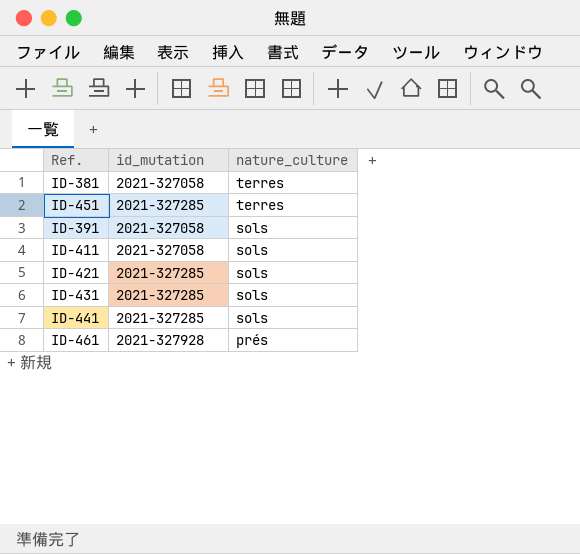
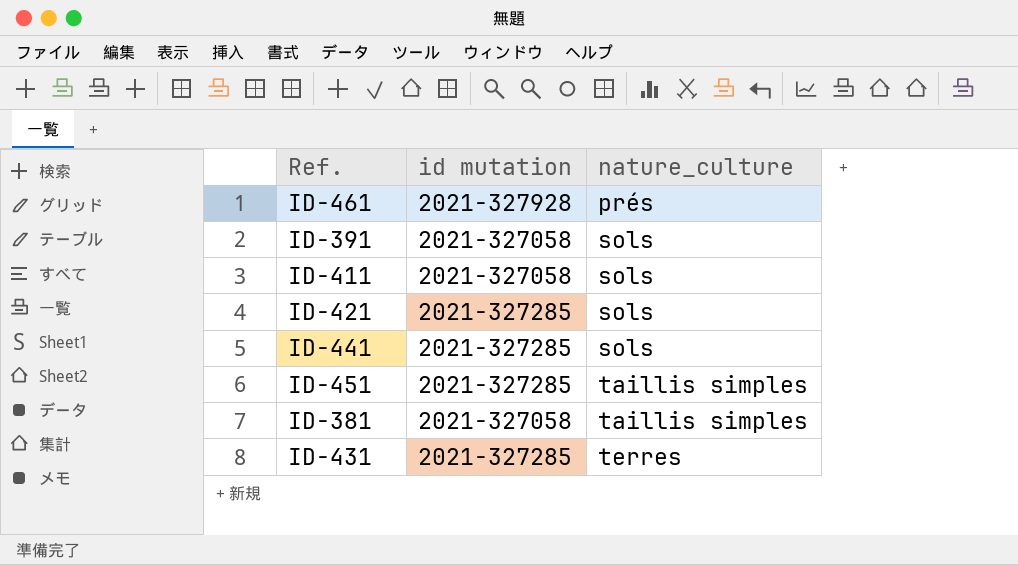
row order: nature_culture descending -> nature_culture ascending
column name: id_mutation -> id mutation
ID-451 | nature_culture: terres -> taillis simples
ID-381 | nature_culture: terres -> taillis simples
ID-431 | nature_culture: sols -> terres

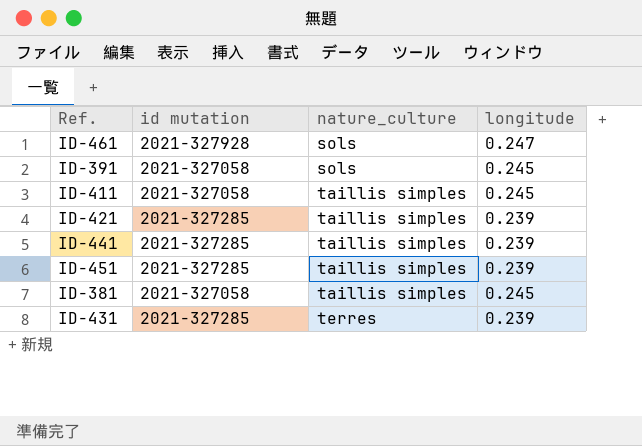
column longitude | position: none -> 4
ID-461 | nature_culture: prés -> sols
ID-411 | nature_culture: sols -> taillis simples
ID-421 | nature_culture: sols -> taillis simples
ID-441 | nature_culture: sols -> taillis simples

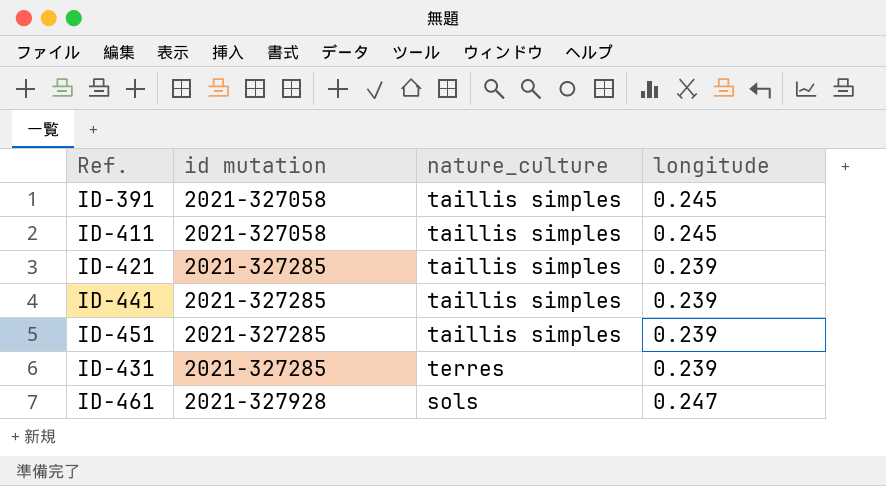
row order: nature_culture ascending -> id mutation ascending
row ID-381: 2021-327058 | taillis simples | 0.245 -> none
ID-391 | nature_culture: sols -> taillis simples

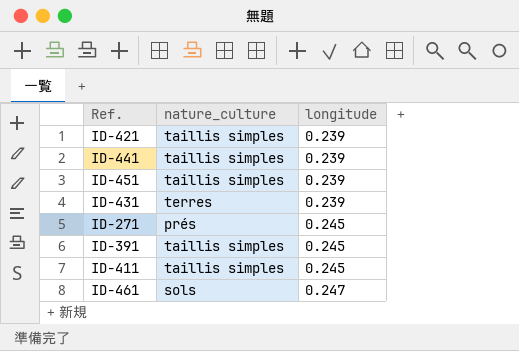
row order: id mutation ascending -> longitude ascending
column id mutation | position: 2 -> none
row ID-271: none -> prés | 0.245

